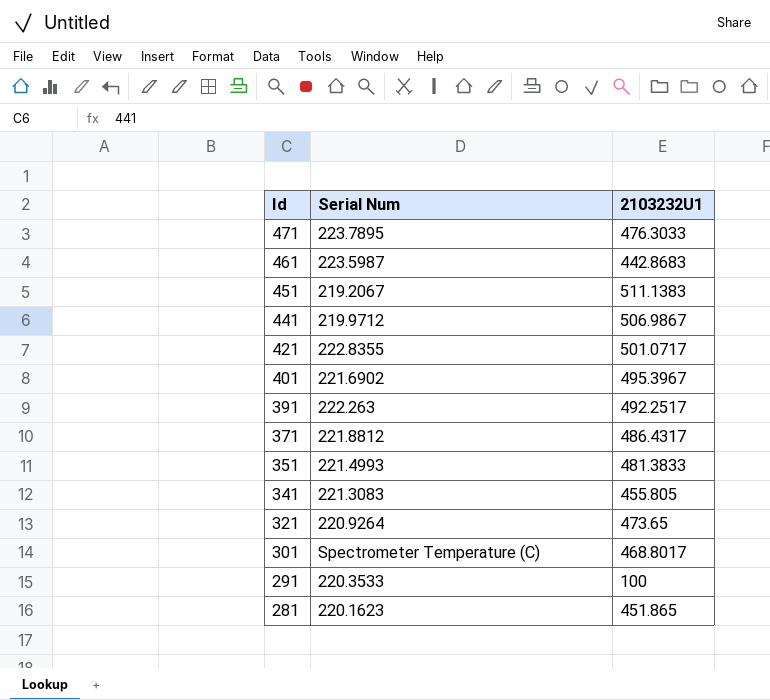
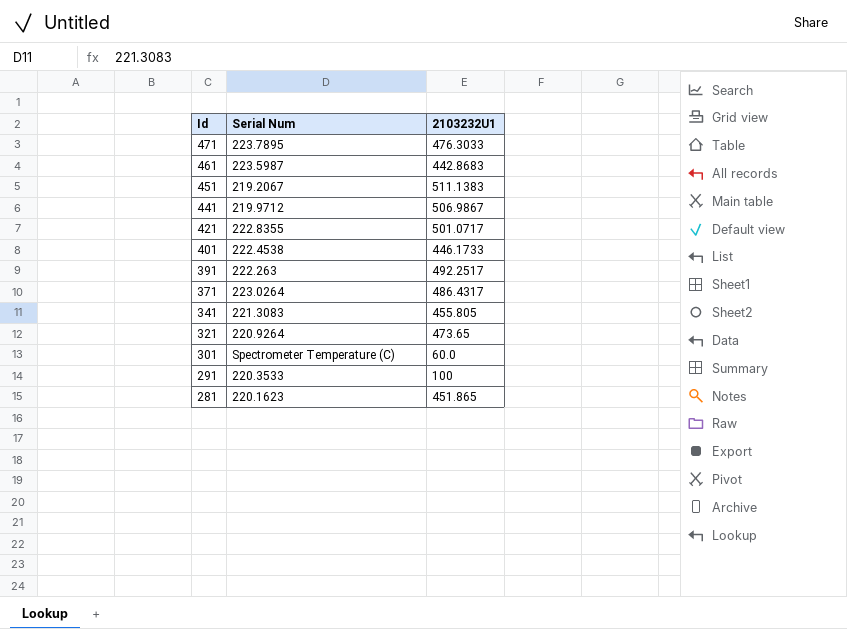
row 351: 221.4993 | 481.3833 -> none
401 | Serial Num: 221.6902 -> 222.4538
401 | 2103232U1: 495.3967 -> 446.1733
371 | Serial Num: 221.8812 -> 223.0264
301 | 2103232U1: 468.8017 -> 60.0

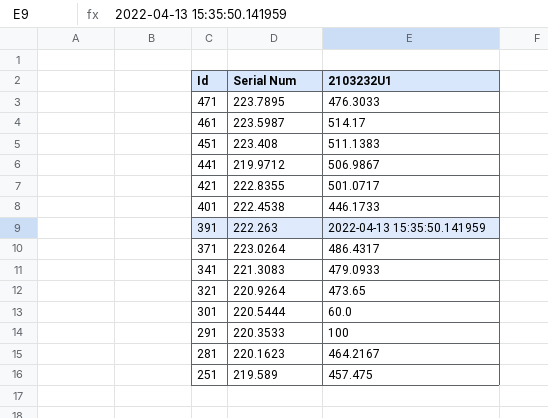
461 | 2103232U1: 442.8683 -> 514.17
451 | Serial Num: 219.2067 -> 223.408
391 | 2103232U1: 492.2517 -> 2022-04-13 15:35:50.141959
341 | 2103232U1: 455.805 -> 479.0933
301 | Serial Num: Spectrometer Temperature (C) -> 220.5444
281 | 2103232U1: 451.865 -> 464.2167
row 251: none -> 219.589 | 457.475

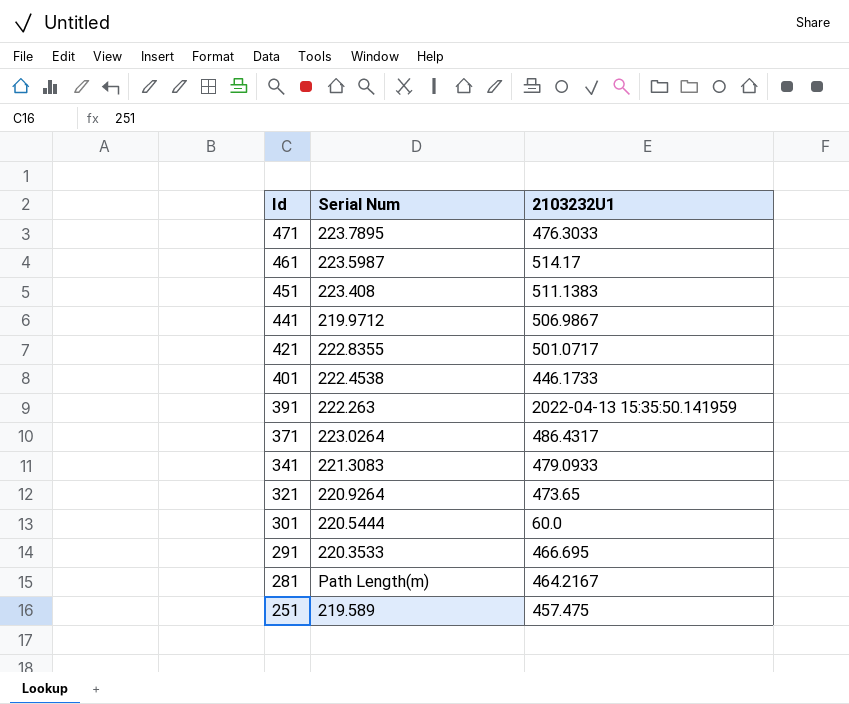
291 | 2103232U1: 100 -> 466.695
281 | Serial Num: 220.1623 -> Path Length(m)

